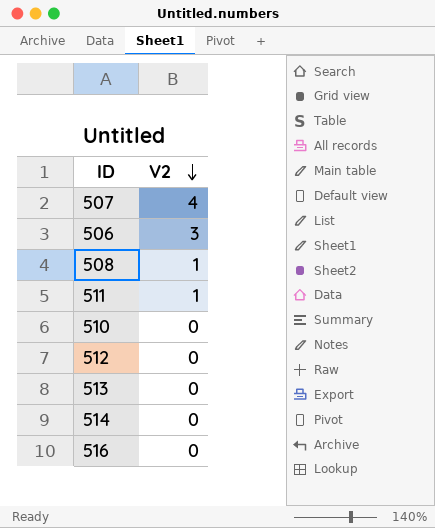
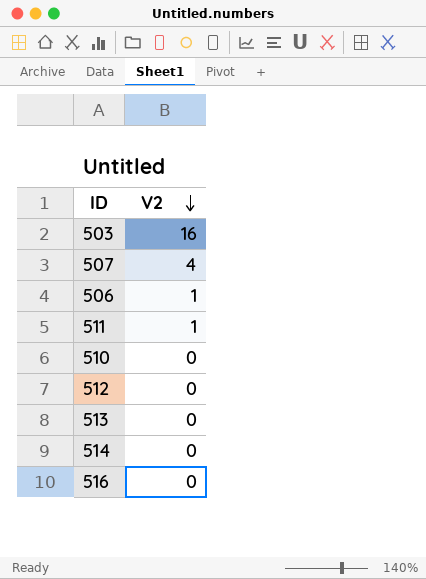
row 508: 1 -> none
row 503: none -> 16
506 | V2: 3 -> 1

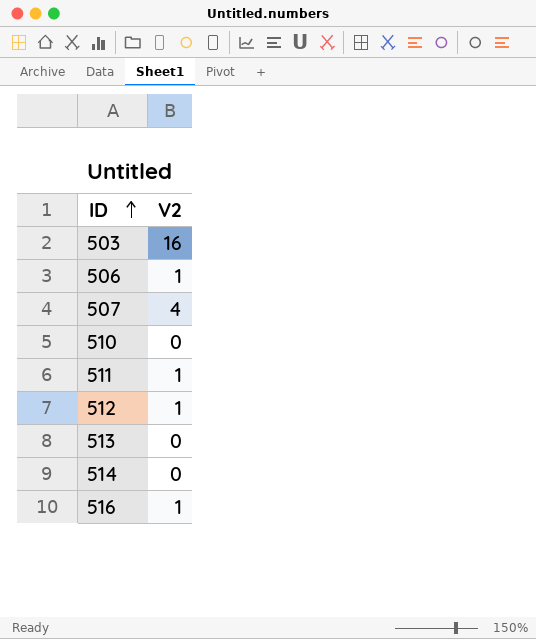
row order: V2 descending -> ID ascending
512 | V2: 0 -> 1
516 | V2: 0 -> 1

